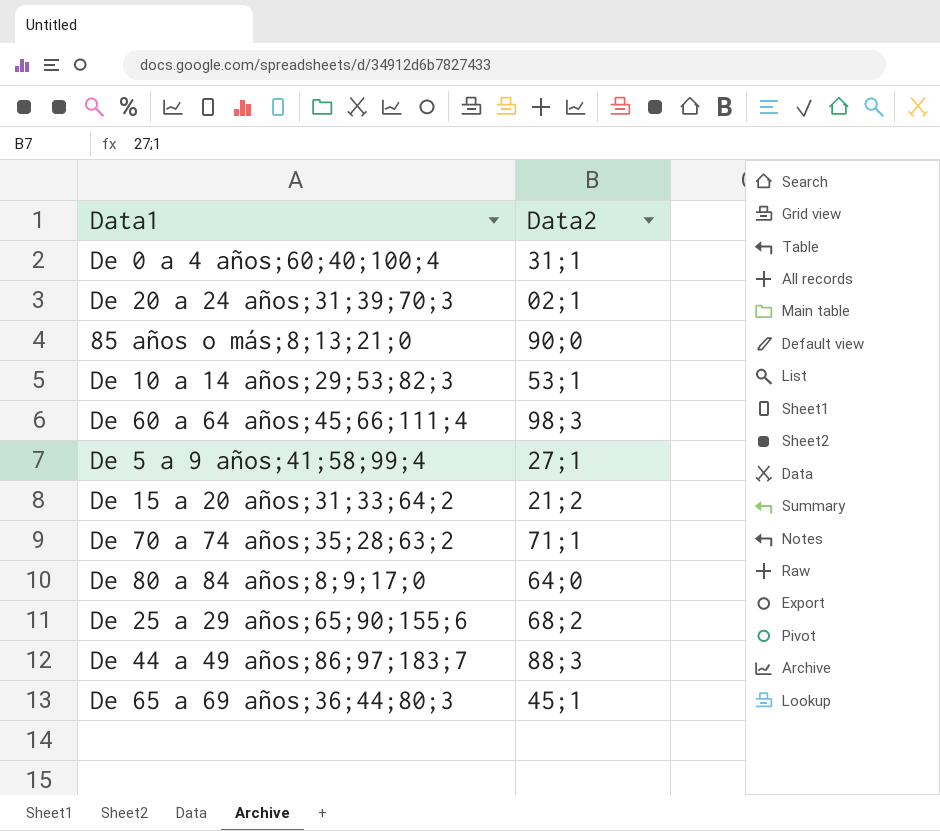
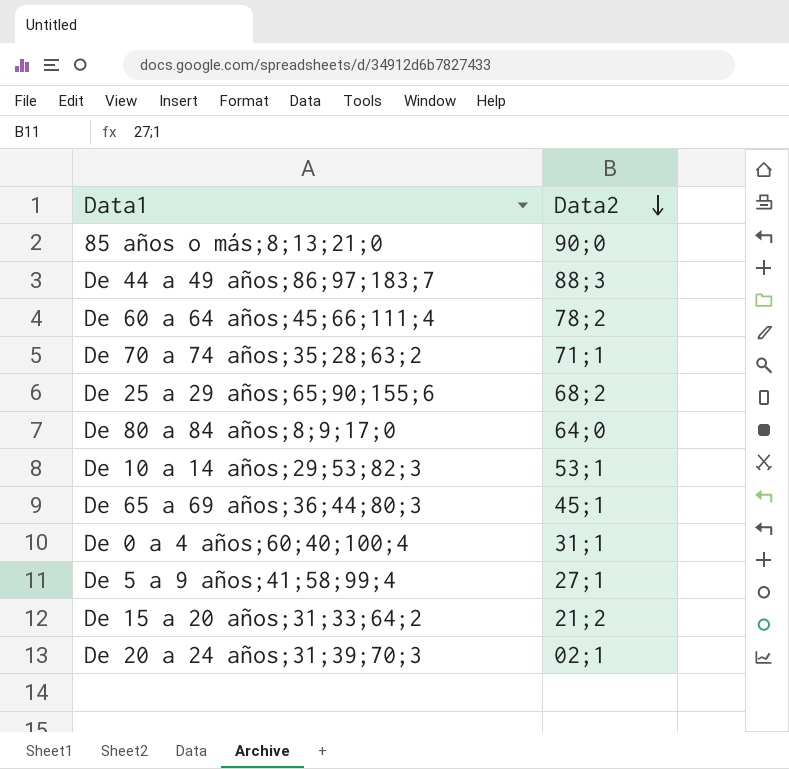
row order: none -> Data2 descending
De 60 a 64 años;45;66;111;4 | Data2: 98;3 -> 78;2

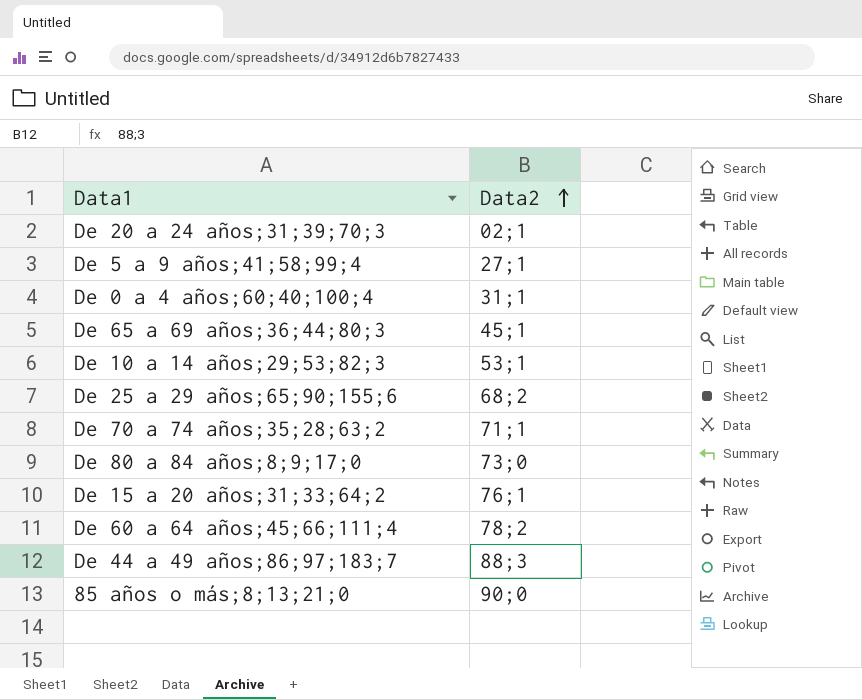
row order: Data2 descending -> Data2 ascending
De 80 a 84 años;8;9;17;0 | Data2: 64;0 -> 73;0
De 15 a 20 años;31;33;64;2 | Data2: 21;2 -> 76;1

